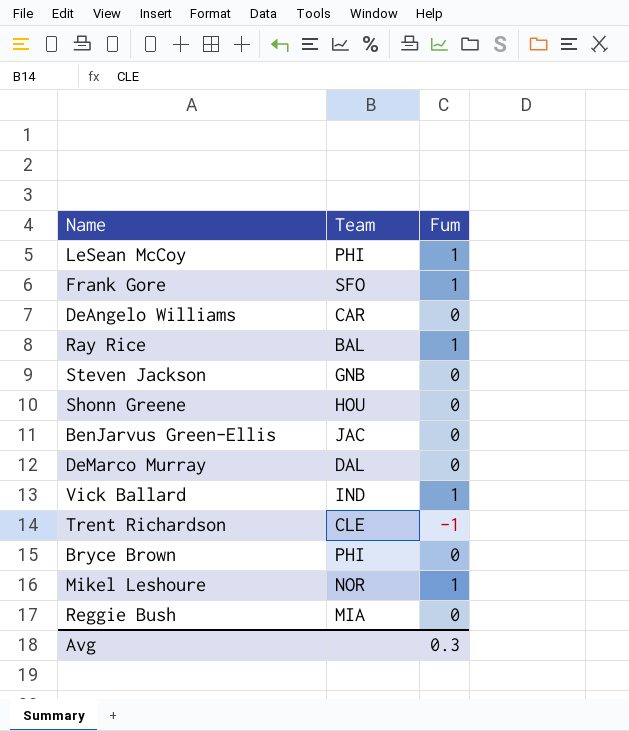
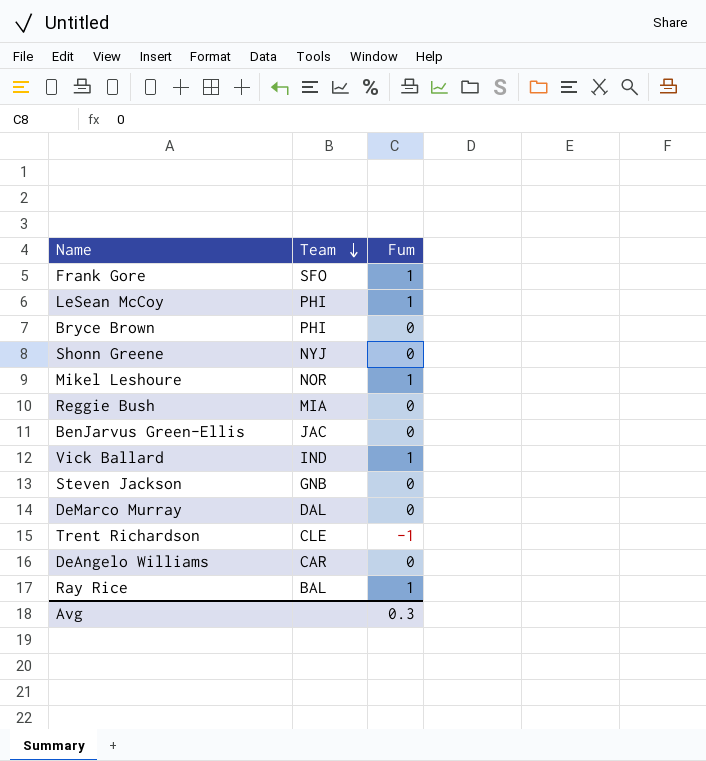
row order: none -> Team descending
Shonn Greene | Team: HOU -> NYJ

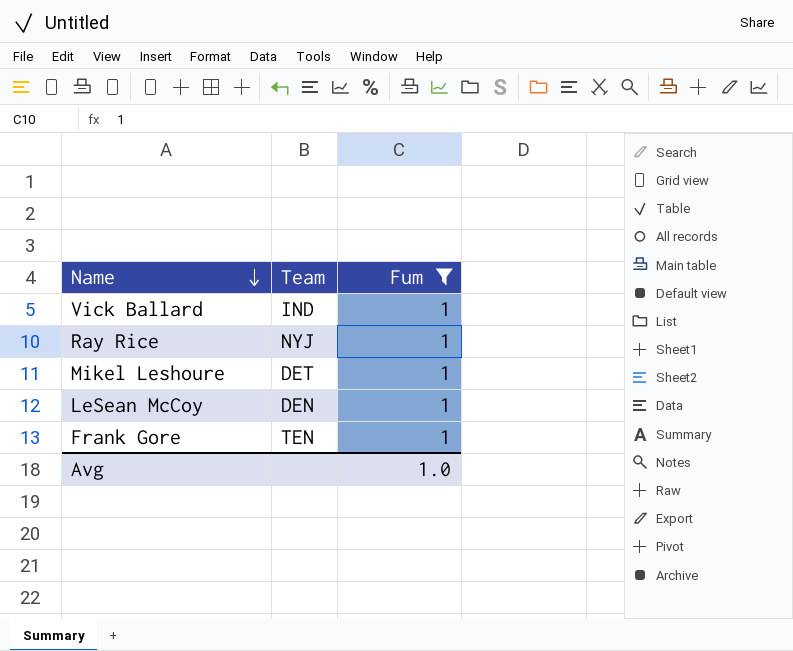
filter: none -> Fum = 1
row order: Team descending -> Name descending
Ray Rice | Team: BAL -> NYJ
Mikel Leshoure | Team: NOR -> DET
LeSean McCoy | Team: PHI -> DEN
Frank Gore | Team: SFO -> TEN
Avg | Fum: 0.3 -> 1.0

